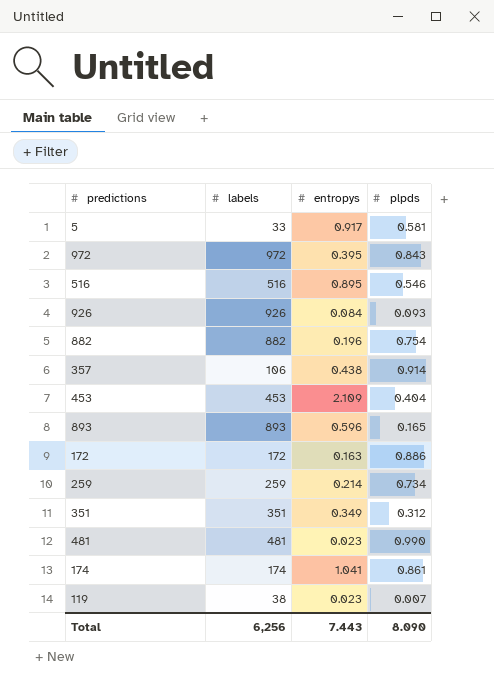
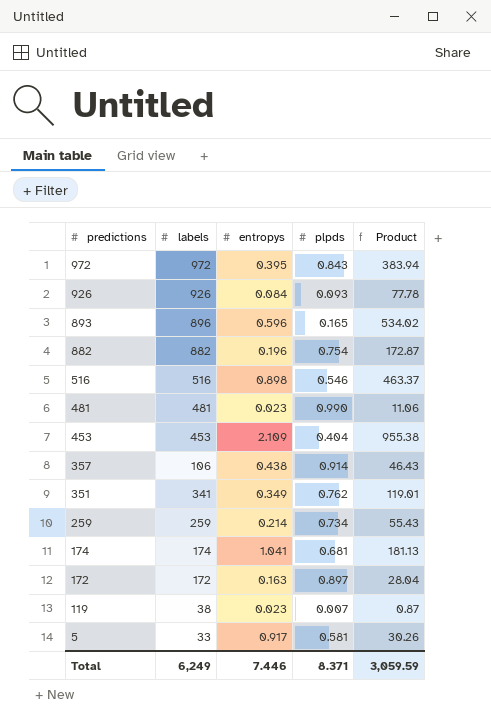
row order: none -> predictions descending
column Product | formula: none -> [labels] * [entropys]
893 | labels: 893 -> 896
516 | entropys: 0.895 -> 0.898
351 | labels: 351 -> 341
351 | plpds: 0.312 -> 0.762
174 | plpds: 0.861 -> 0.681
172 | plpds: 0.886 -> 0.897
Total | labels: 6,256 -> 6,249
Total | entropys: 7.443 -> 7.446
Total | plpds: 8.090 -> 8.371

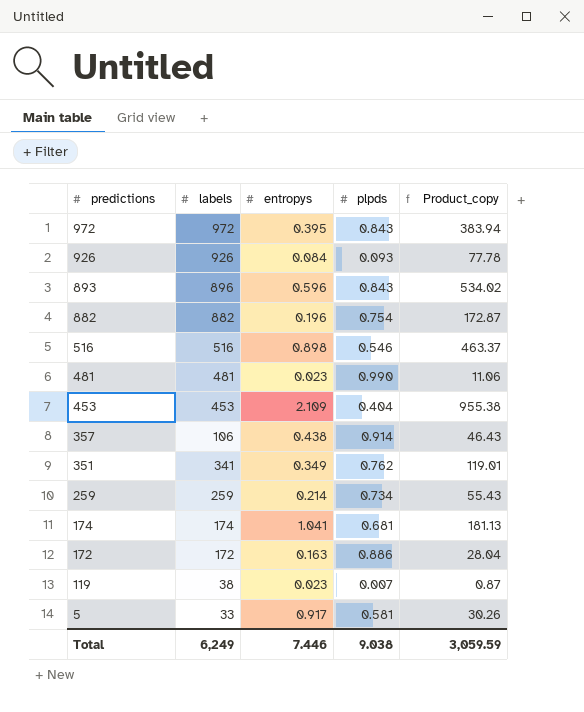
column name: Product -> Product_copy
893 | plpds: 0.165 -> 0.843
172 | plpds: 0.897 -> 0.886
Total | plpds: 8.371 -> 9.038

